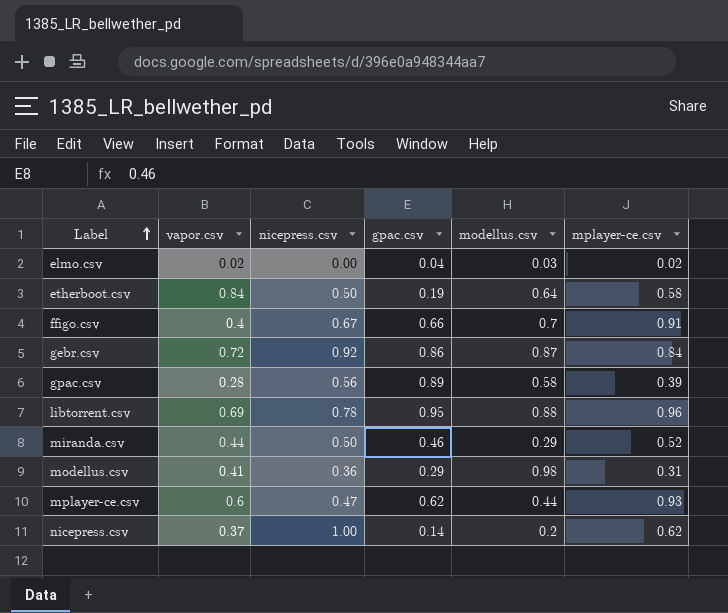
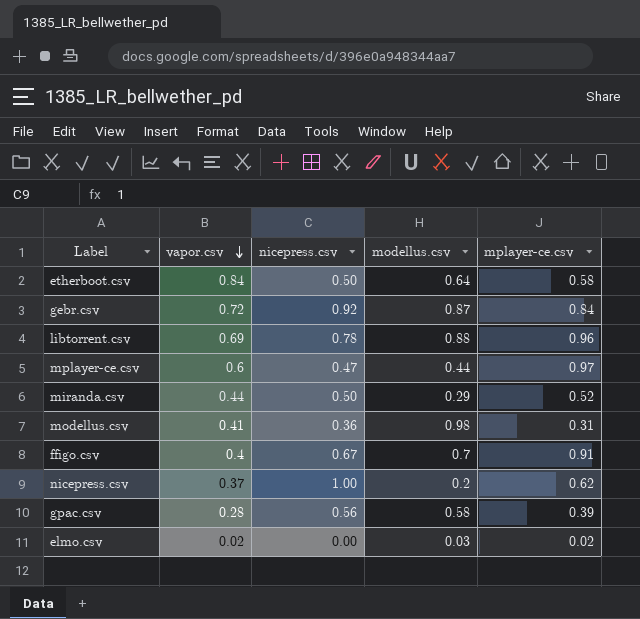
row order: Label ascending -> vapor.csv descending
column gpac.csv | position: 4 -> none
mplayer-ce.csv | mplayer-ce.csv: 0.93 -> 0.97

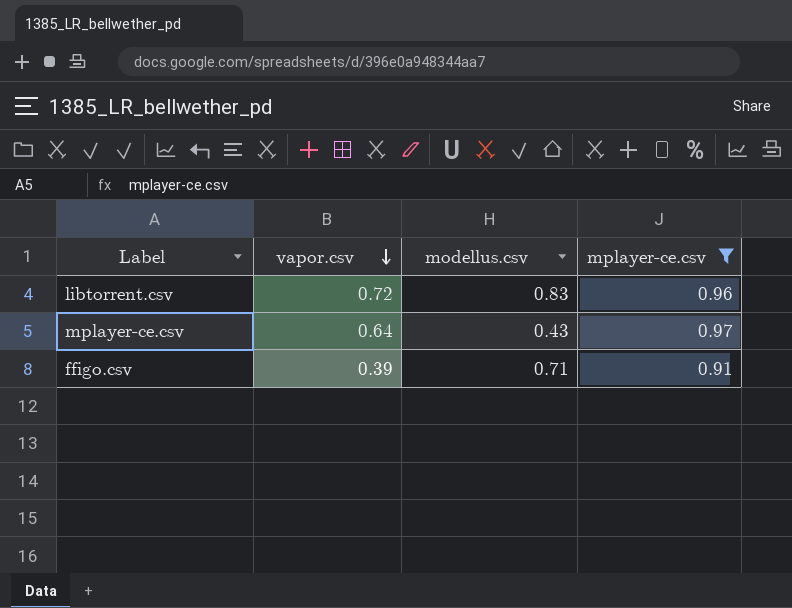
filter: none -> mplayer-ce.csv >= 0.91
column nicepress.csv | position: 3 -> none
libtorrent.csv | vapor.csv: 0.69 -> 0.72
libtorrent.csv | modellus.csv: 0.88 -> 0.83
mplayer-ce.csv | vapor.csv: 0.6 -> 0.64
mplayer-ce.csv | modellus.csv: 0.44 -> 0.43
ffigo.csv | vapor.csv: 0.4 -> 0.39
ffigo.csv | modellus.csv: 0.7 -> 0.71

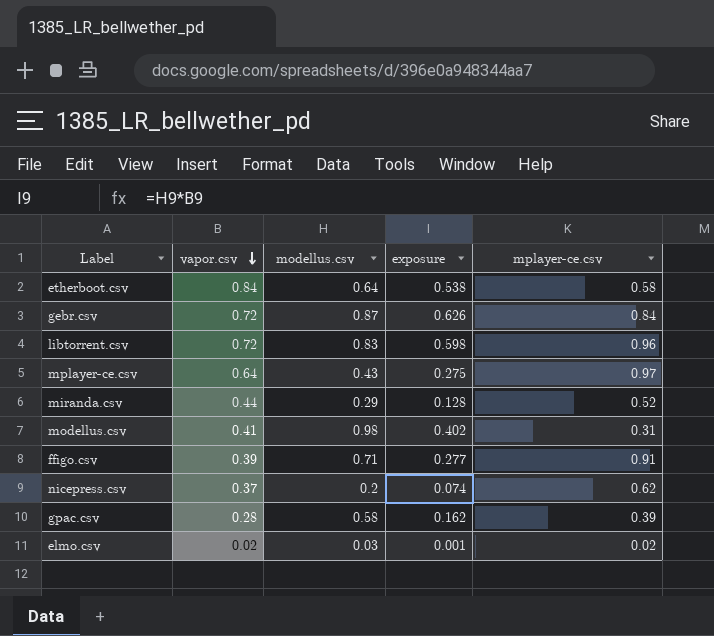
filter: mplayer-ce.csv >= 0.91 -> none
column exposure | formula: none -> [vapor.csv] * [modellus.csv]

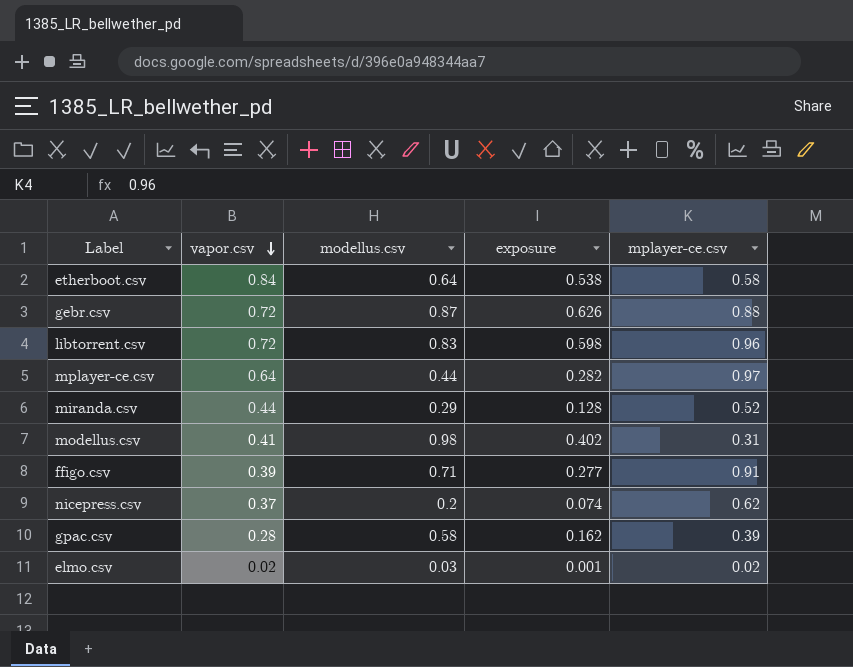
gebr.csv | mplayer-ce.csv: 0.84 -> 0.88
mplayer-ce.csv | modellus.csv: 0.43 -> 0.44
mplayer-ce.csv | exposure: 0.275 -> 0.282

